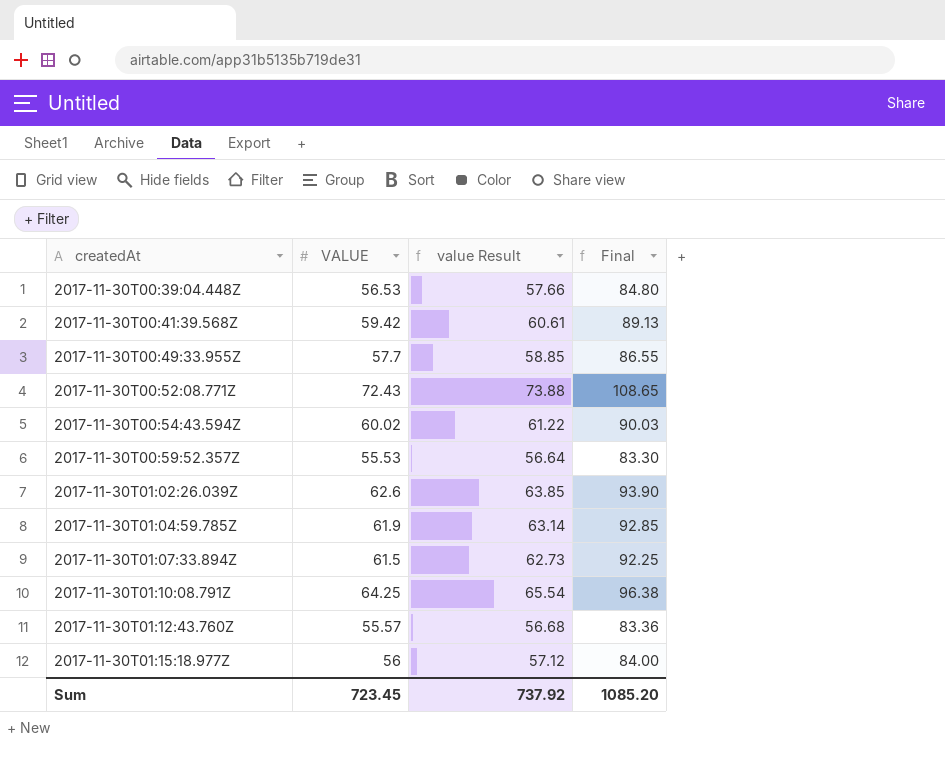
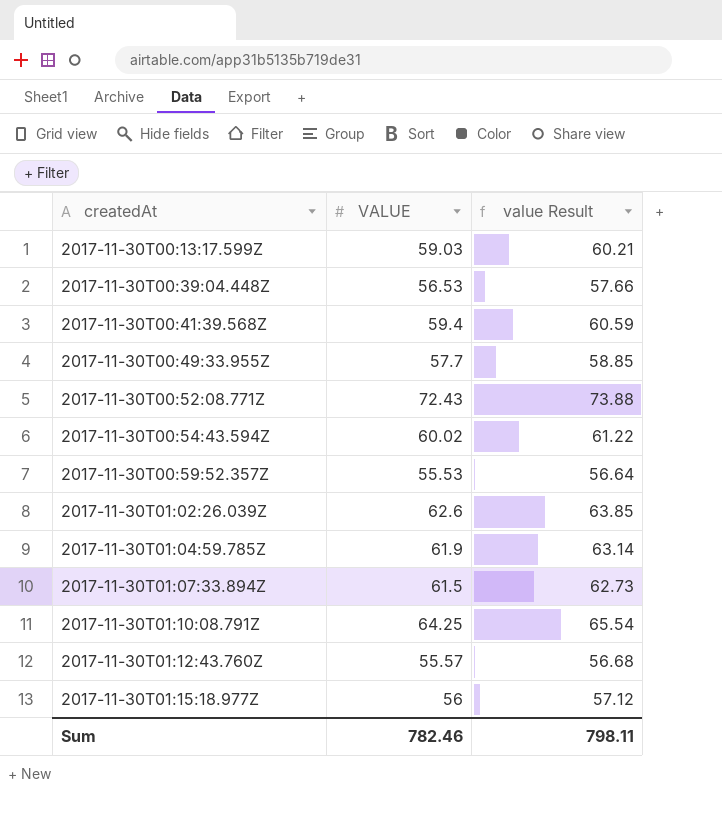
column Final | formula: [VALUE] * 1.5 -> none
row 2017-11-30T00:13:17.599Z: none -> 59.03 | 60.21
2017-11-30T00:41:39.568Z | VALUE: 59.42 -> 59.4
2017-11-30T00:41:39.568Z | value Result: 60.61 -> 60.59
Sum | VALUE: 723.45 -> 782.46
Sum | value Result: 737.92 -> 798.11

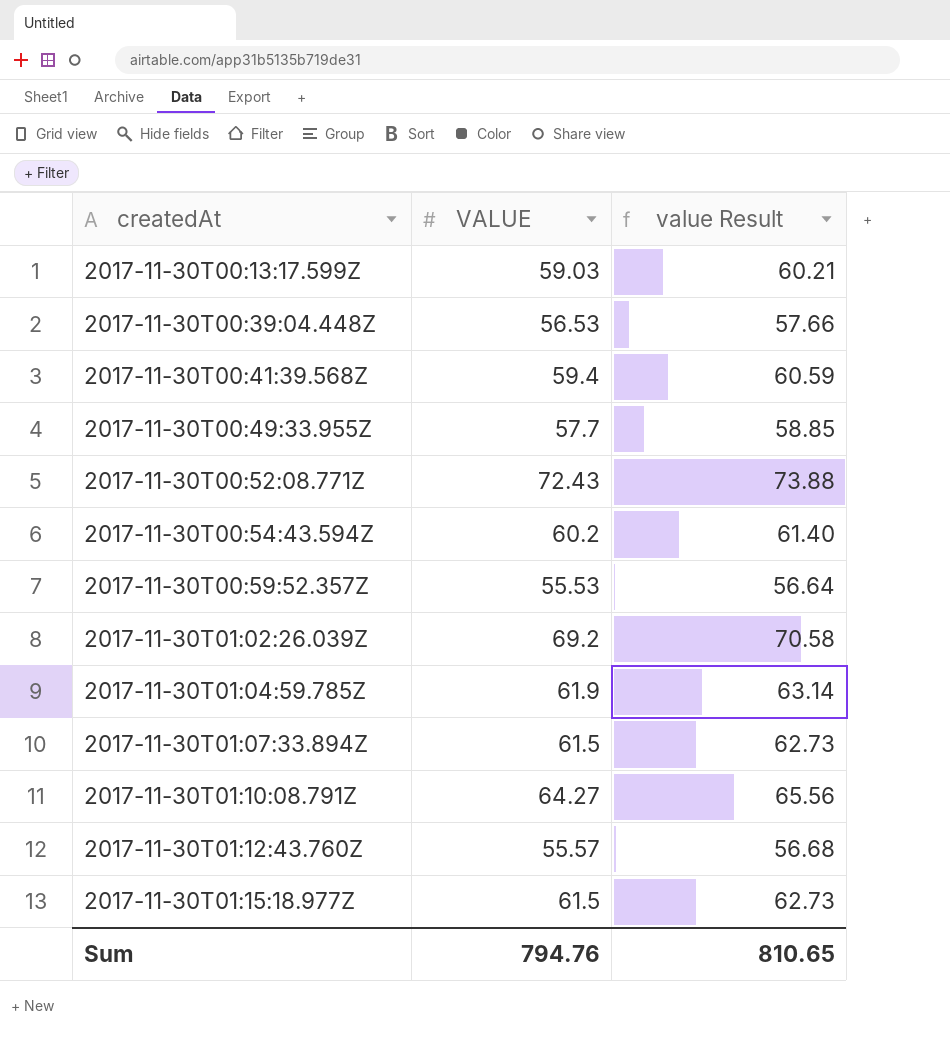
2017-11-30T00:54:43.594Z | VALUE: 60.02 -> 60.2
2017-11-30T00:54:43.594Z | value Result: 61.22 -> 61.40
2017-11-30T01:02:26.039Z | VALUE: 62.6 -> 69.2
2017-11-30T01:02:26.039Z | value Result: 63.85 -> 70.58
2017-11-30T01:10:08.791Z | VALUE: 64.25 -> 64.27
2017-11-30T01:10:08.791Z | value Result: 65.54 -> 65.56
2017-11-30T01:15:18.977Z | VALUE: 56 -> 61.5
2017-11-30T01:15:18.977Z | value Result: 57.12 -> 62.73
Sum | VALUE: 782.46 -> 794.76
Sum | value Result: 798.11 -> 810.65

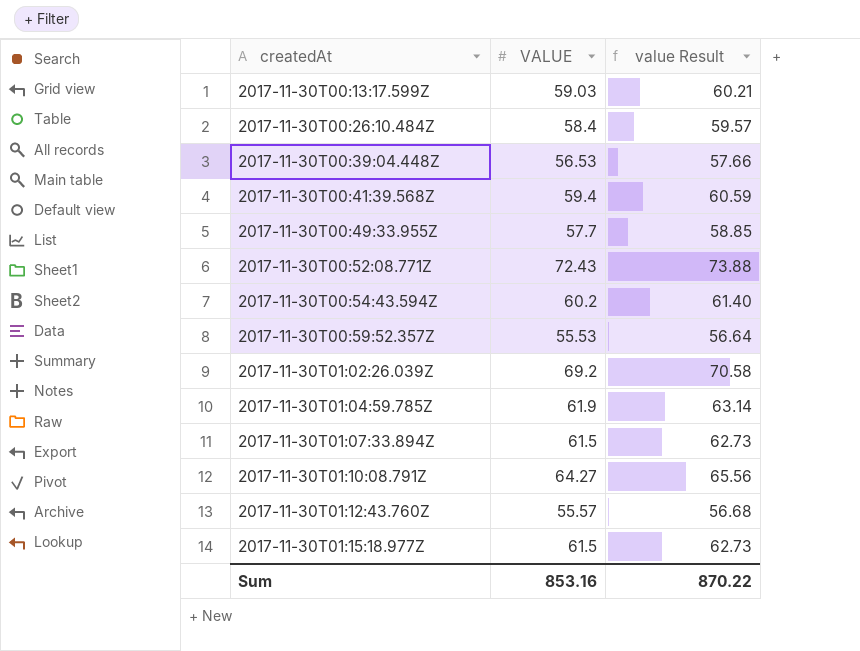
row 2017-11-30T00:26:10.484Z: none -> 58.4 | 59.57
Sum | VALUE: 794.76 -> 853.16
Sum | value Result: 810.65 -> 870.22

